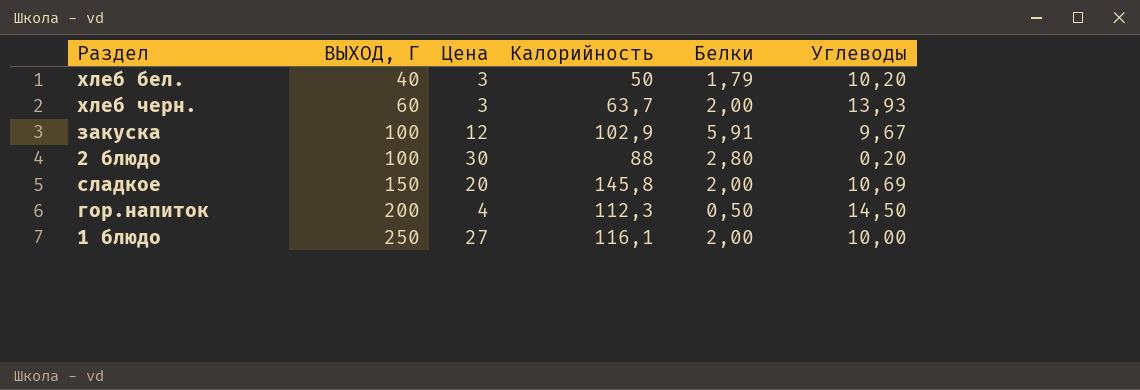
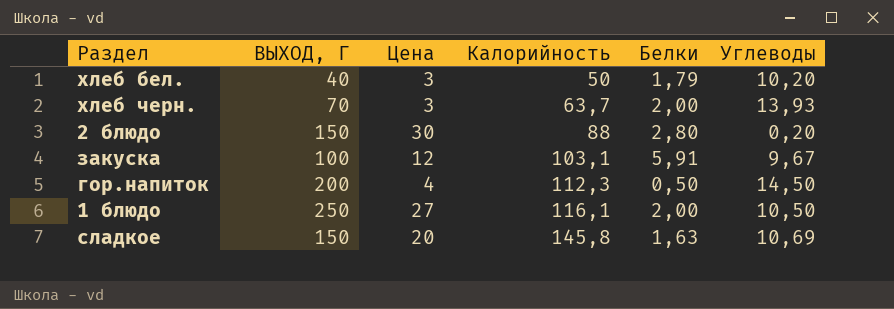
row order: ВЫХОД, Г ascending -> Калорийность ascending
хлеб черн. | ВЫХОД, Г: 60 -> 70
2 блюдо | ВЫХОД, Г: 100 -> 150
закуска | Калорийность: 102,9 -> 103,1
1 блюдо | Углеводы: 10,00 -> 10,50
сладкое | Белки: 2,00 -> 1,63

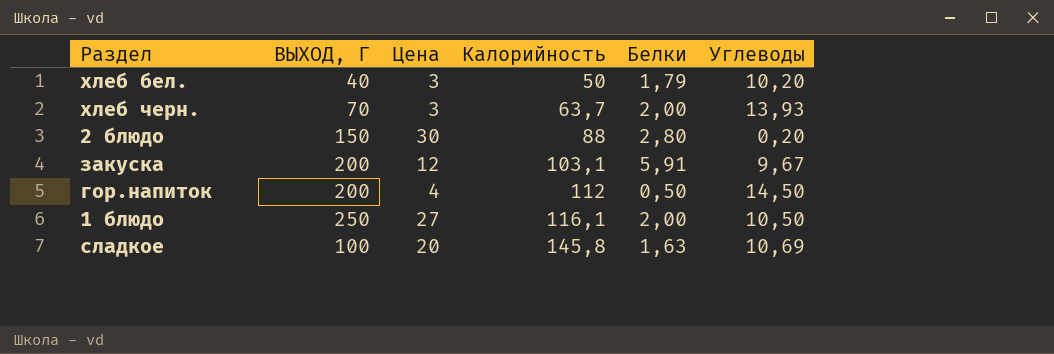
закуска | ВЫХОД, Г: 100 -> 200
гор.напиток | Калорийность: 112,3 -> 112
сладкое | ВЫХОД, Г: 150 -> 100

